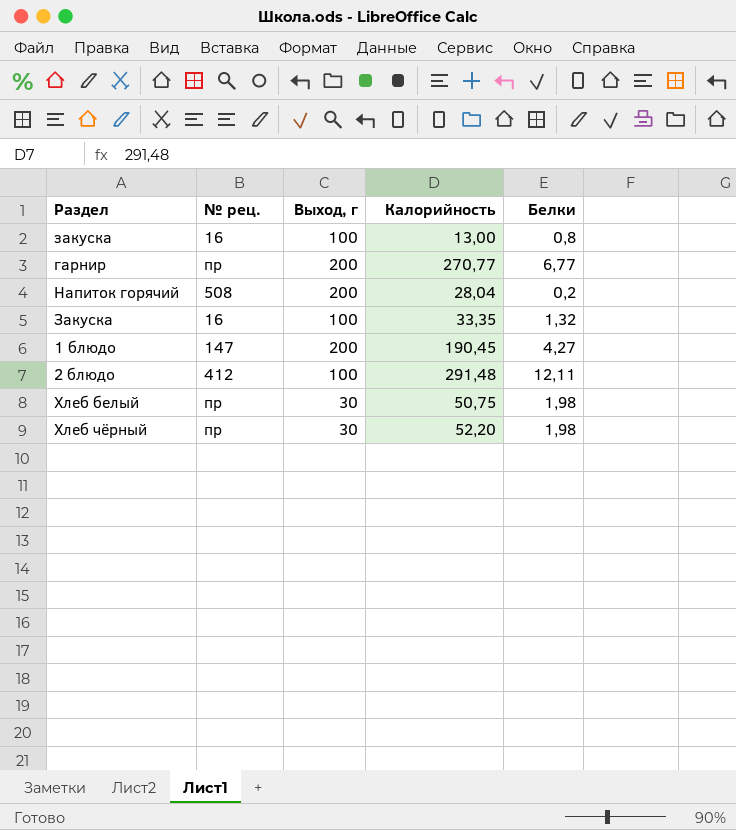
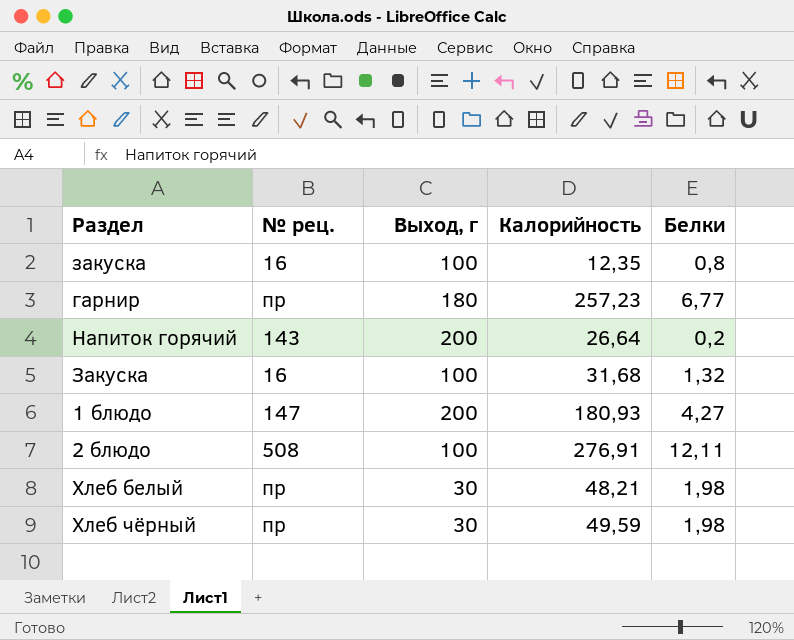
закуска | Калорийность: 13,00 -> 12,35
гарнир | Выход, г: 200 -> 180
гарнир | Калорийность: 270,77 -> 257,23
Напиток горячий | № рец.: 508 -> 143
Напиток горячий | Калорийность: 28,04 -> 26,64
Закуска | Калорийность: 33,35 -> 31,68
1 блюдо | Калорийность: 190,45 -> 180,93
2 блюдо | № рец.: 412 -> 508
2 блюдо | Калорийность: 291,48 -> 276,91
Хлеб белый | Калорийность: 50,75 -> 48,21
Хлеб чёрный | Калорийность: 52,20 -> 49,59

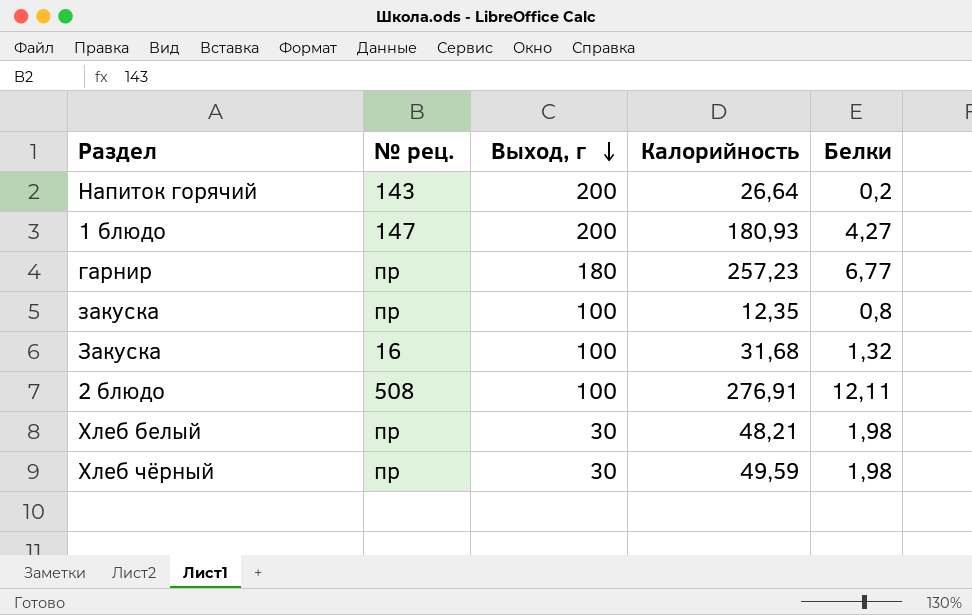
row order: none -> Выход, г descending
закуска | № рец.: 16 -> пр

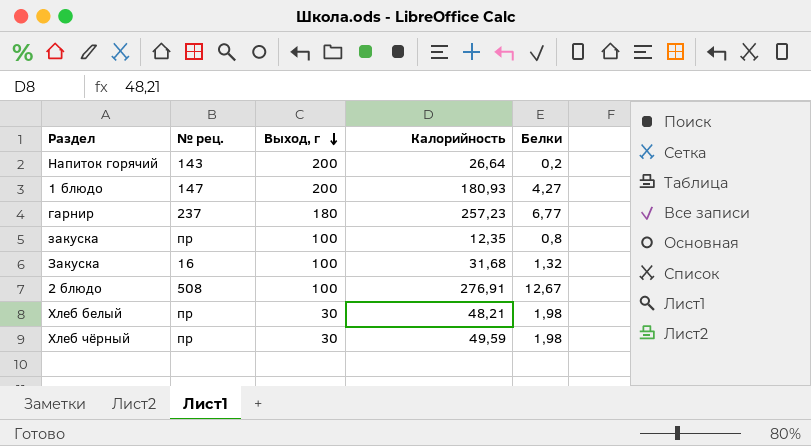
гарнир | № рец.: пр -> 237
2 блюдо | Белки: 12,11 -> 12,67

